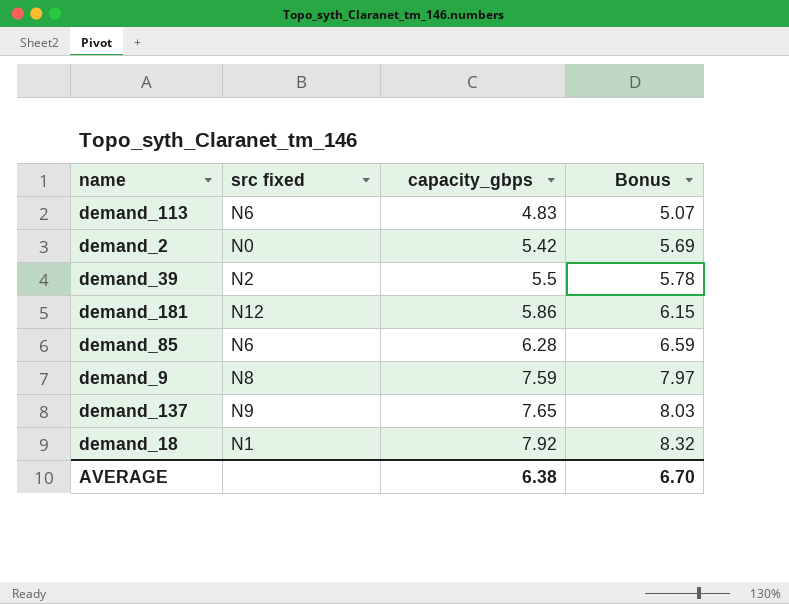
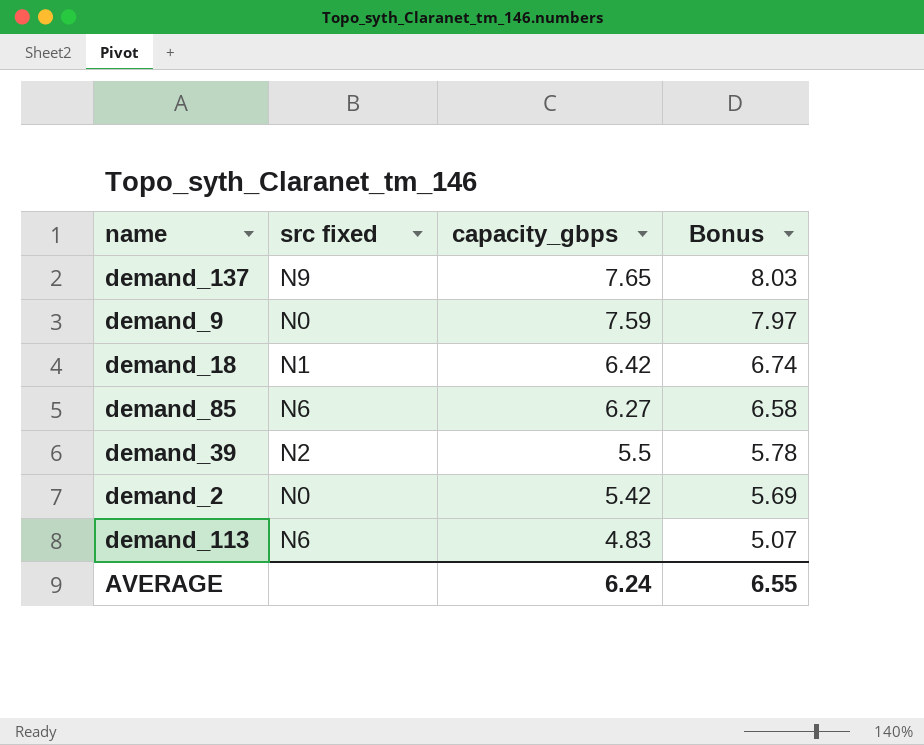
row order: capacity_gbps ascending -> capacity_gbps descending
row demand_181: N12 | 5.86 | 6.15 -> none
demand_9 | src fixed: N8 -> N0
demand_18 | capacity_gbps: 7.92 -> 6.42
demand_18 | Bonus: 8.32 -> 6.74
demand_85 | capacity_gbps: 6.28 -> 6.27
demand_85 | Bonus: 6.59 -> 6.58
AVERAGE | capacity_gbps: 6.38 -> 6.24
AVERAGE | Bonus: 6.70 -> 6.55

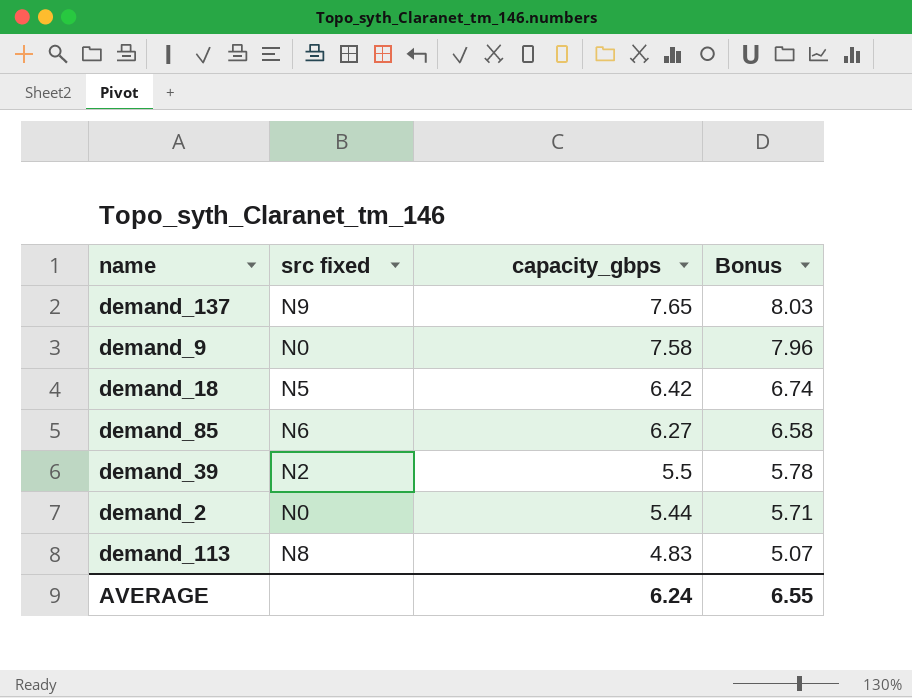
demand_9 | capacity_gbps: 7.59 -> 7.58
demand_9 | Bonus: 7.97 -> 7.96
demand_18 | src fixed: N1 -> N5
demand_2 | capacity_gbps: 5.42 -> 5.44
demand_2 | Bonus: 5.69 -> 5.71
demand_113 | src fixed: N6 -> N8

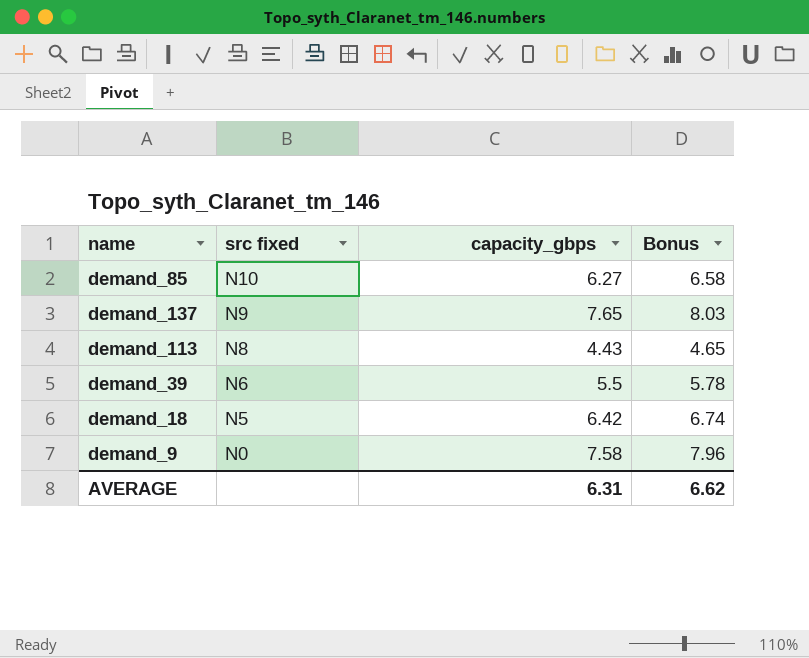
row order: capacity_gbps descending -> src fixed descending
row demand_2: N0 | 5.44 | 5.71 -> none
demand_85 | src fixed: N6 -> N10
demand_113 | capacity_gbps: 4.83 -> 4.43
demand_113 | Bonus: 5.07 -> 4.65
demand_39 | src fixed: N2 -> N6
AVERAGE | capacity_gbps: 6.24 -> 6.31
AVERAGE | Bonus: 6.55 -> 6.62

